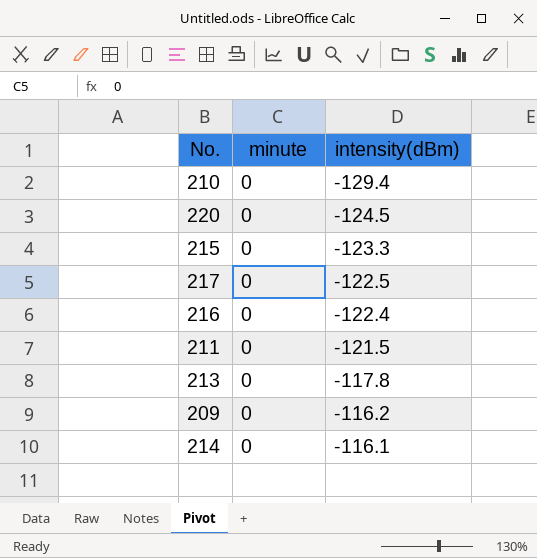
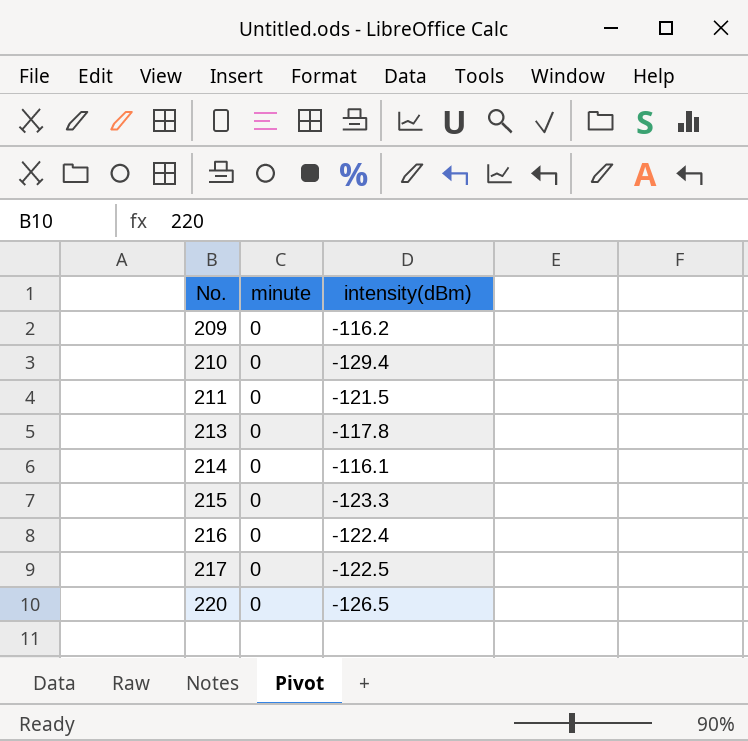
row order: intensity(dBm) ascending -> No. ascending
220 | intensity(dBm): -124.5 -> -126.5

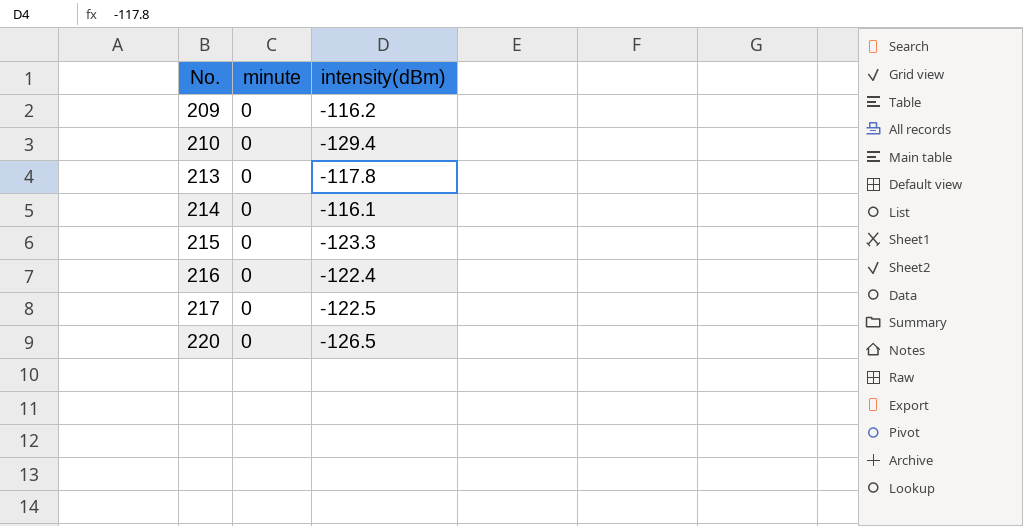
row 211: 0 | -121.5 -> none

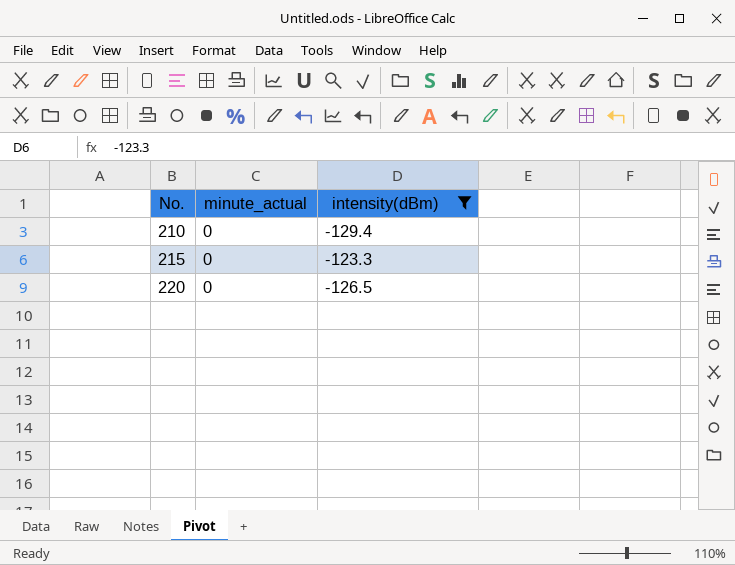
filter: none -> intensity(dBm) <= -123.3
column name: minute -> minute_actual

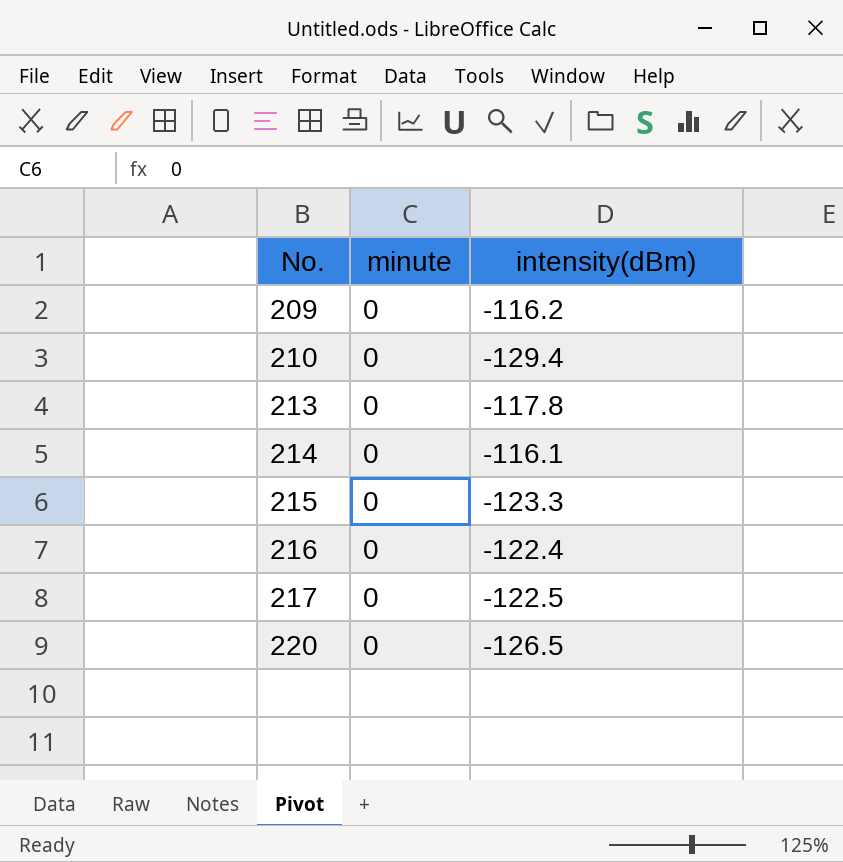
filter: intensity(dBm) <= -123.3 -> none
column name: minute_actual -> minute

